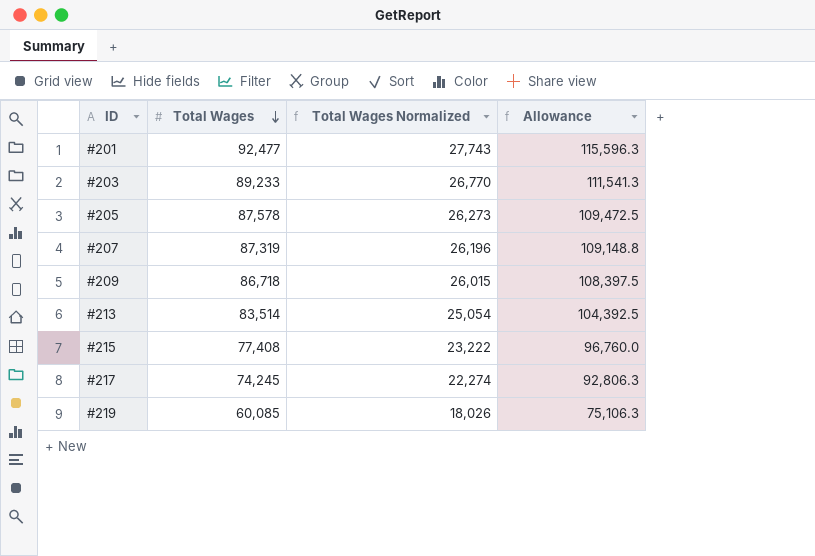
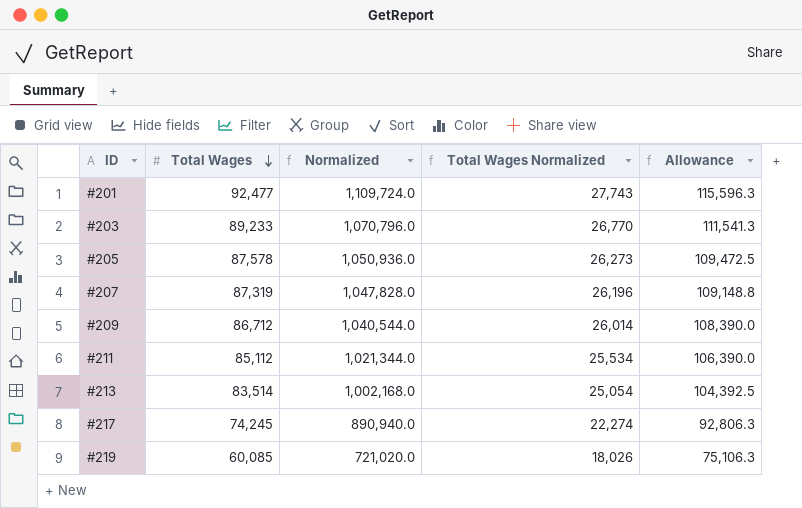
column Normalized | formula: none -> [Total Wages] * 12
row #215: 77,408 | 23,222 | 96,760.0 -> none
#209 | Total Wages: 86,718 -> 86,712
#209 | Total Wages Normalized: 26,015 -> 26,014
#209 | Allowance: 108,397.5 -> 108,390.0
row #211: none -> 85,112 | 1,021,344.0 | 25,534 | 106,390.0

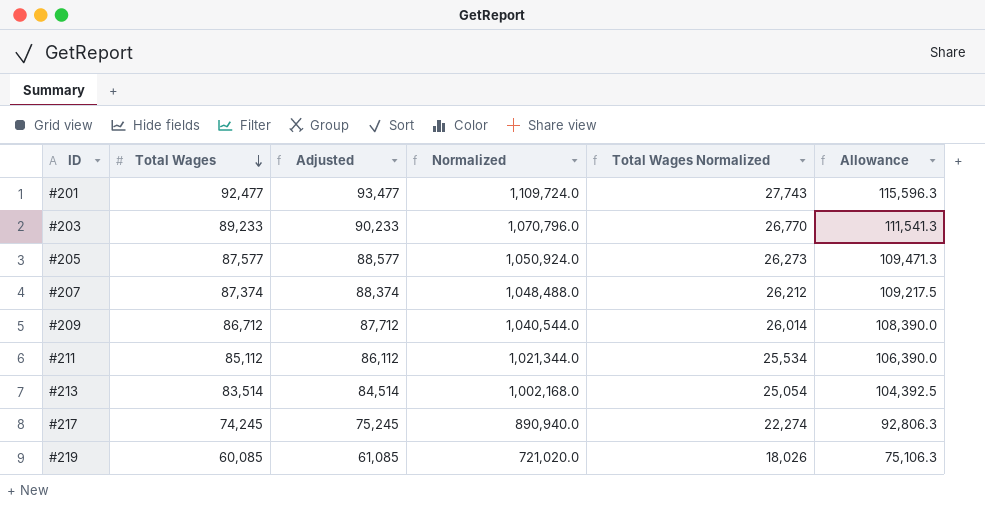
column Adjusted | formula: none -> [Total Wages] + 1000
#205 | Total Wages: 87,578 -> 87,577
#205 | Normalized: 1,050,936.0 -> 1,050,924.0
#205 | Allowance: 109,472.5 -> 109,471.3
#207 | Total Wages: 87,319 -> 87,374
#207 | Normalized: 1,047,828.0 -> 1,048,488.0
#207 | Total Wages Normalized: 26,196 -> 26,212
#207 | Allowance: 109,148.8 -> 109,217.5

